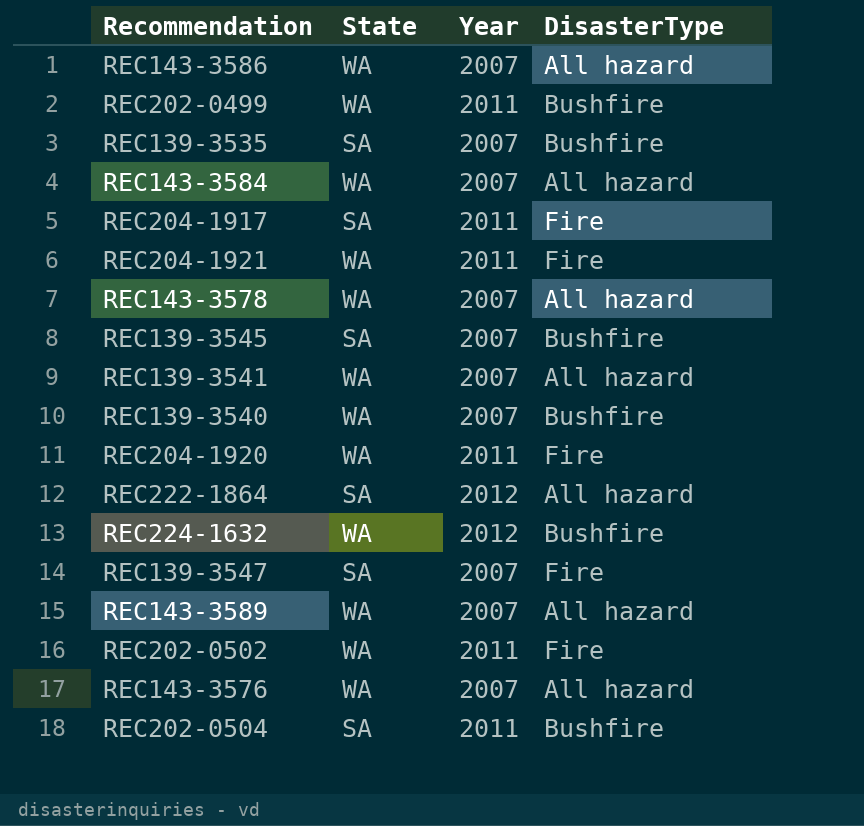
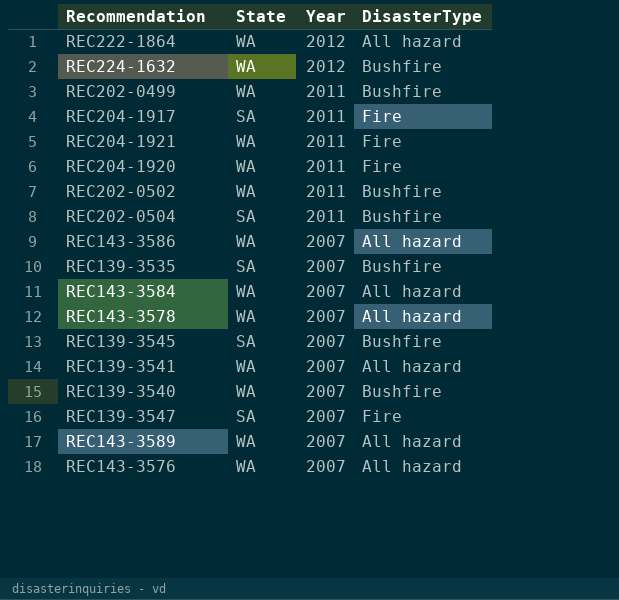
row order: none -> Year descending
REC222-1864 | State: SA -> WA
REC202-0502 | DisasterType: Fire -> Bushfire

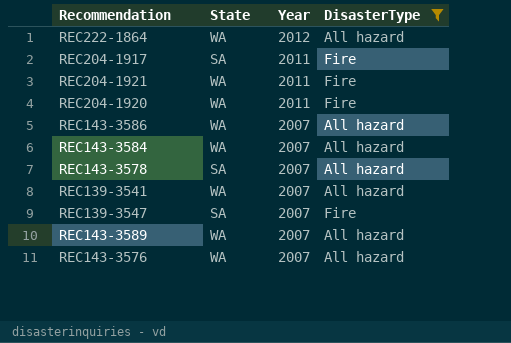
filter: none -> DisasterType != Bushfire
REC143-3578 | State: WA -> SA

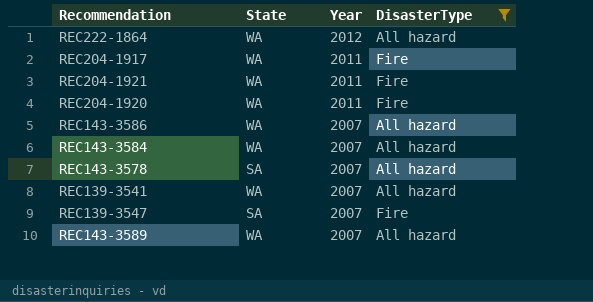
row REC143-3576: WA | 2007 | All hazard -> none
REC204-1917 | State: SA -> WA

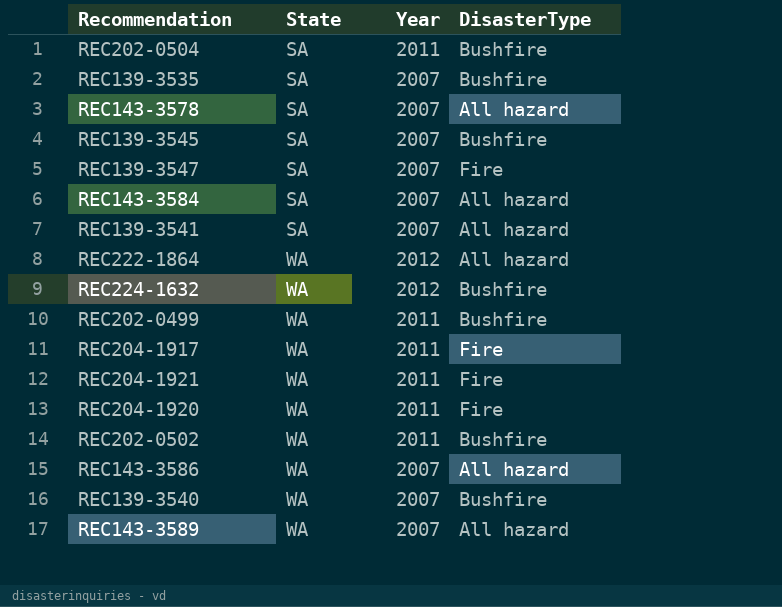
filter: DisasterType != Bushfire -> none
row order: Year descending -> State ascending
REC143-3584 | State: WA -> SA
REC139-3541 | State: WA -> SA

